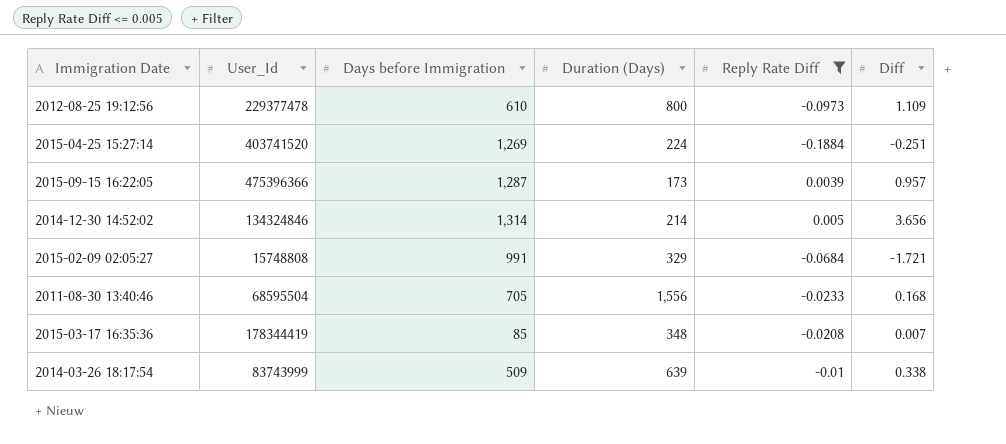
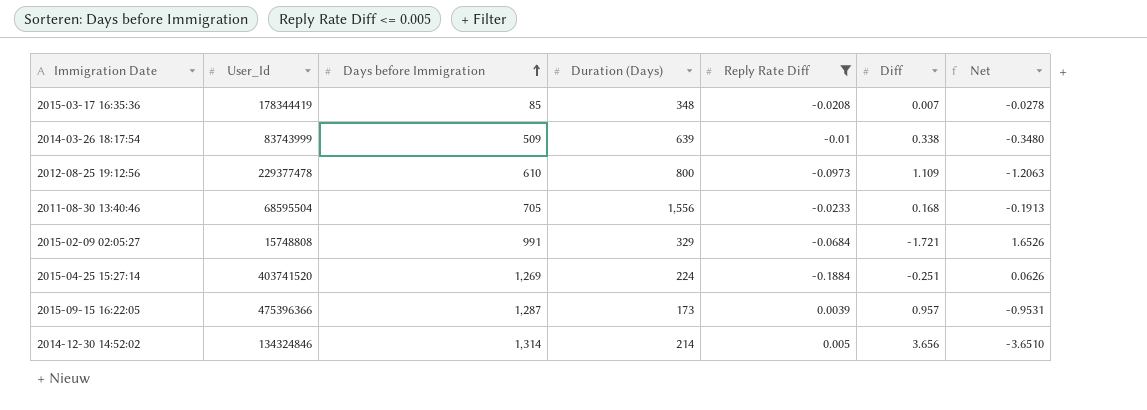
row order: none -> Days before Immigration ascending
column Net | formula: none -> [Reply Rate Diff] - [Diff]

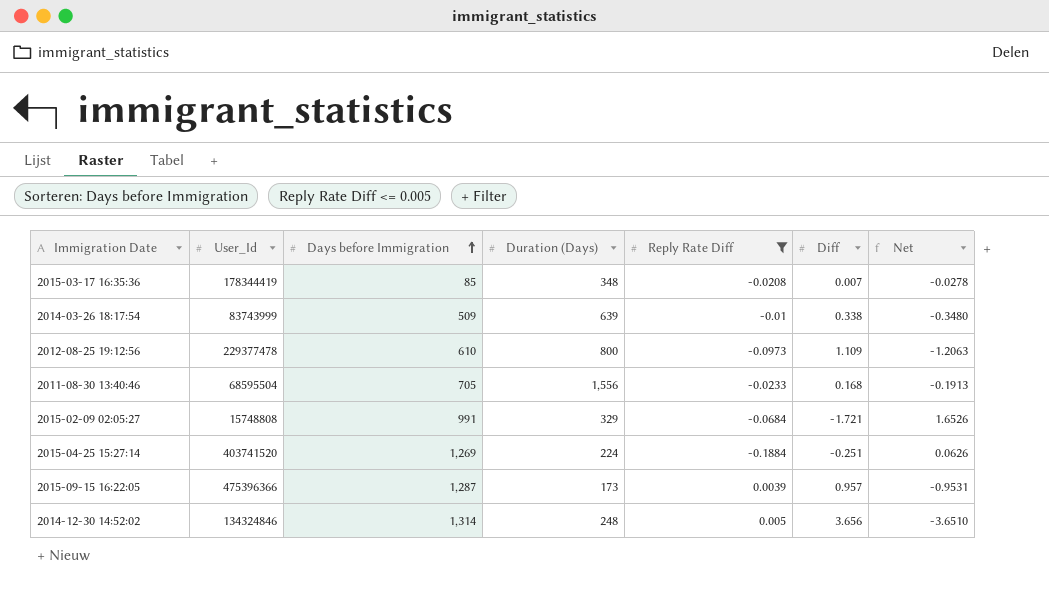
2014-12-30 14:52:02 | Duration (Days): 214 -> 248

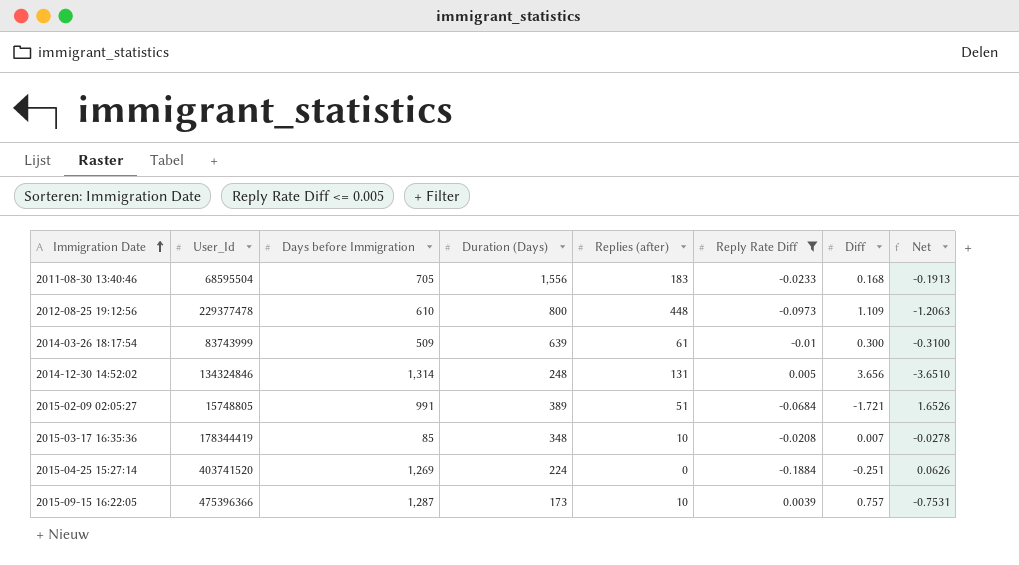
row order: Days before Immigration ascending -> Immigration Date ascending
column Replies (after) | position: none -> 5
2014-03-26 18:17:54 | Diff: 0.338 -> 0.300
2014-03-26 18:17:54 | Net: -0.3480 -> -0.3100
2015-02-09 02:05:27 | User_Id: 15748808 -> 15748805
2015-02-09 02:05:27 | Duration (Days): 329 -> 389
2015-09-15 16:22:05 | Diff: 0.957 -> 0.757
2015-09-15 16:22:05 | Net: -0.9531 -> -0.7531

